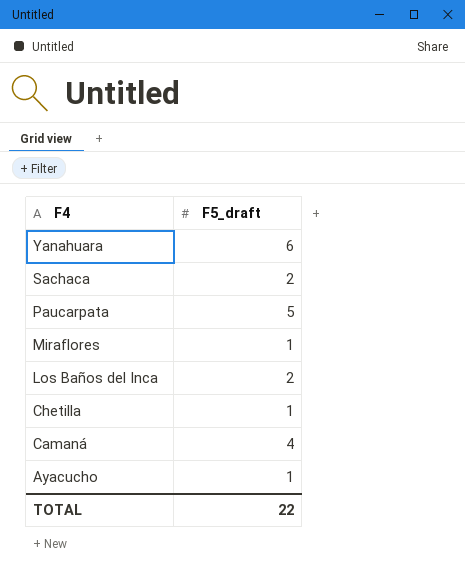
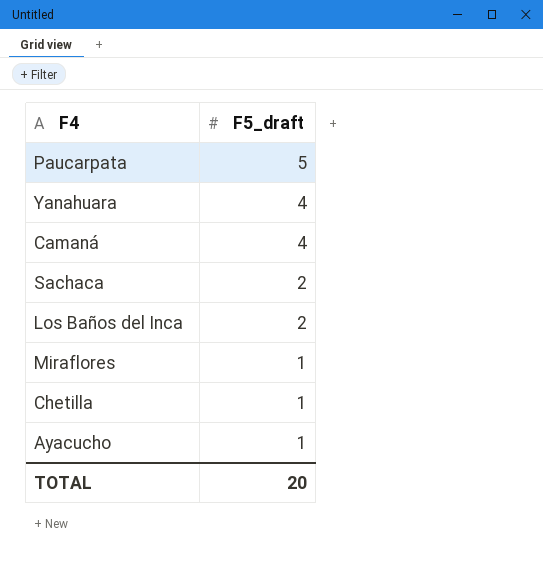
row order: F4 descending -> F5_draft descending
Yanahuara | F5_draft: 6 -> 4
TOTAL | F5_draft: 22 -> 20

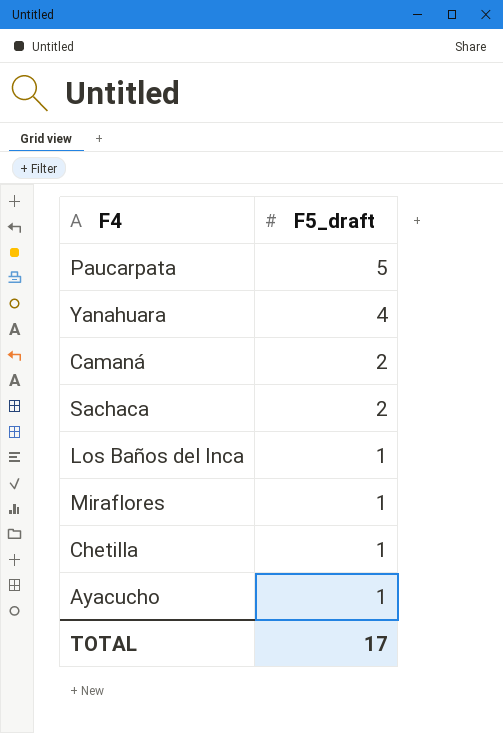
Camaná | F5_draft: 4 -> 2
Los Baños del Inca | F5_draft: 2 -> 1
TOTAL | F5_draft: 20 -> 17

